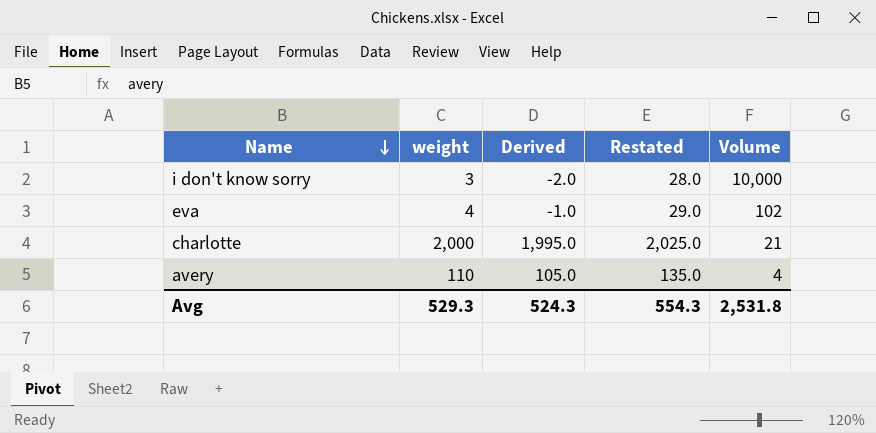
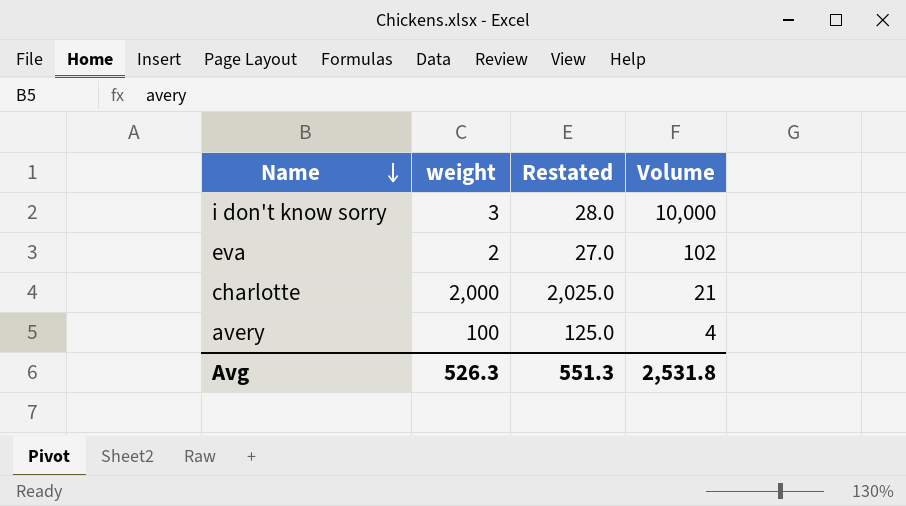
column Derived | formula: [weight] - 5 -> none
eva | weight: 4 -> 2
eva | Restated: 29.0 -> 27.0
avery | weight: 110 -> 100
avery | Restated: 135.0 -> 125.0
Avg | weight: 529.3 -> 526.3
Avg | Restated: 554.3 -> 551.3

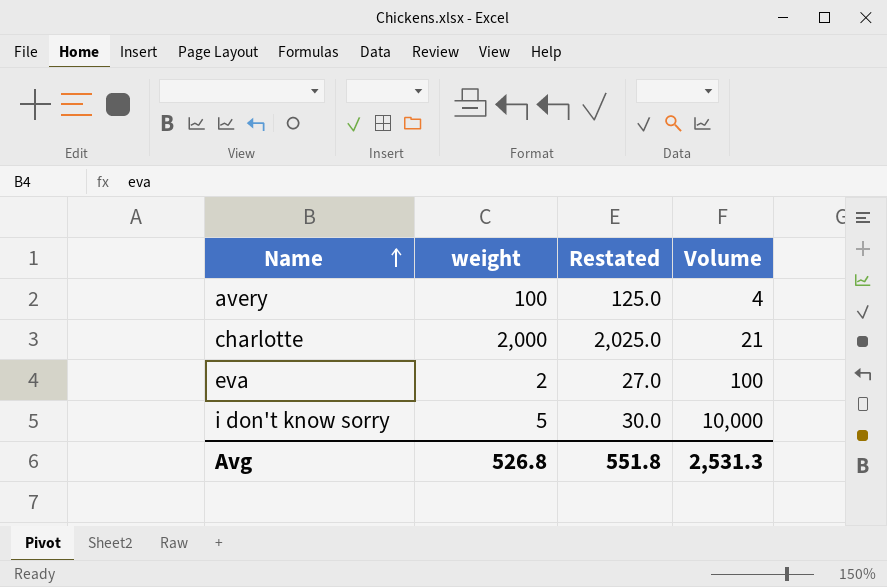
row order: Name descending -> Name ascending
eva | Volume: 102 -> 100
i don't know sorry | weight: 3 -> 5
i don't know sorry | Restated: 28.0 -> 30.0
Avg | weight: 526.3 -> 526.8
Avg | Restated: 551.3 -> 551.8
Avg | Volume: 2,531.8 -> 2,531.3

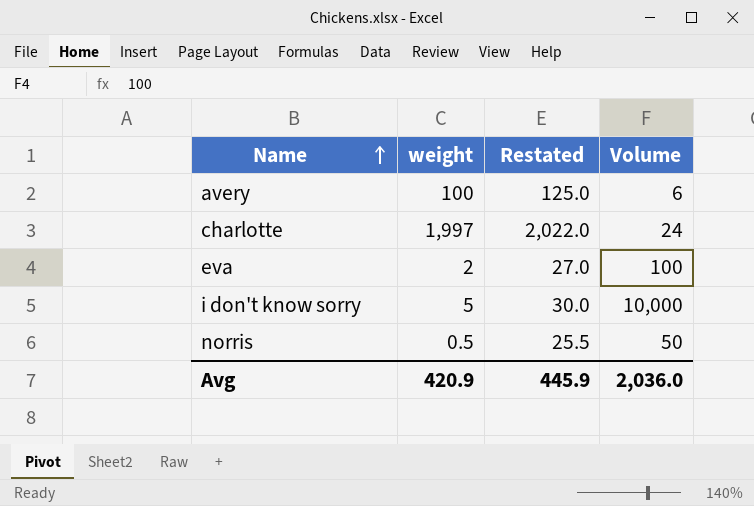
avery | Volume: 4 -> 6
charlotte | weight: 2,000 -> 1,997
charlotte | Restated: 2,025.0 -> 2,022.0
charlotte | Volume: 21 -> 24
row norris: none -> 0.5 | 25.5 | 50
Avg | weight: 526.8 -> 420.9
Avg | Restated: 551.8 -> 445.9
Avg | Volume: 2,531.3 -> 2,036.0

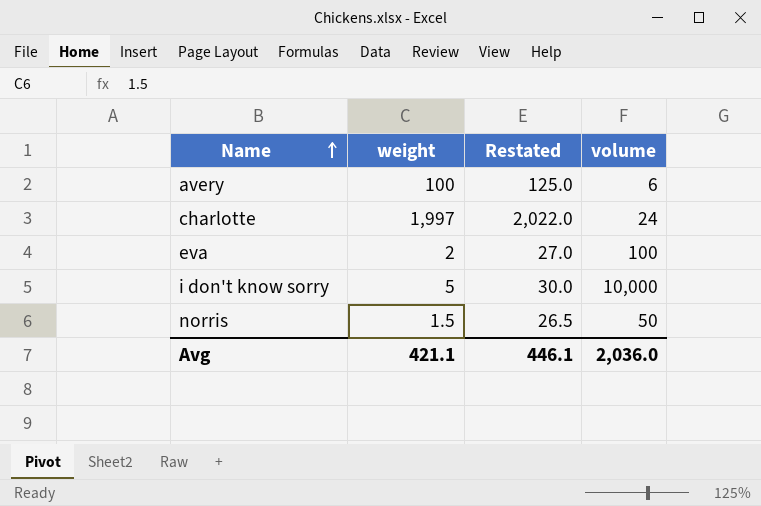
column name: Volume -> volume
norris | weight: 0.5 -> 1.5
norris | Restated: 25.5 -> 26.5
Avg | weight: 420.9 -> 421.1
Avg | Restated: 445.9 -> 446.1

